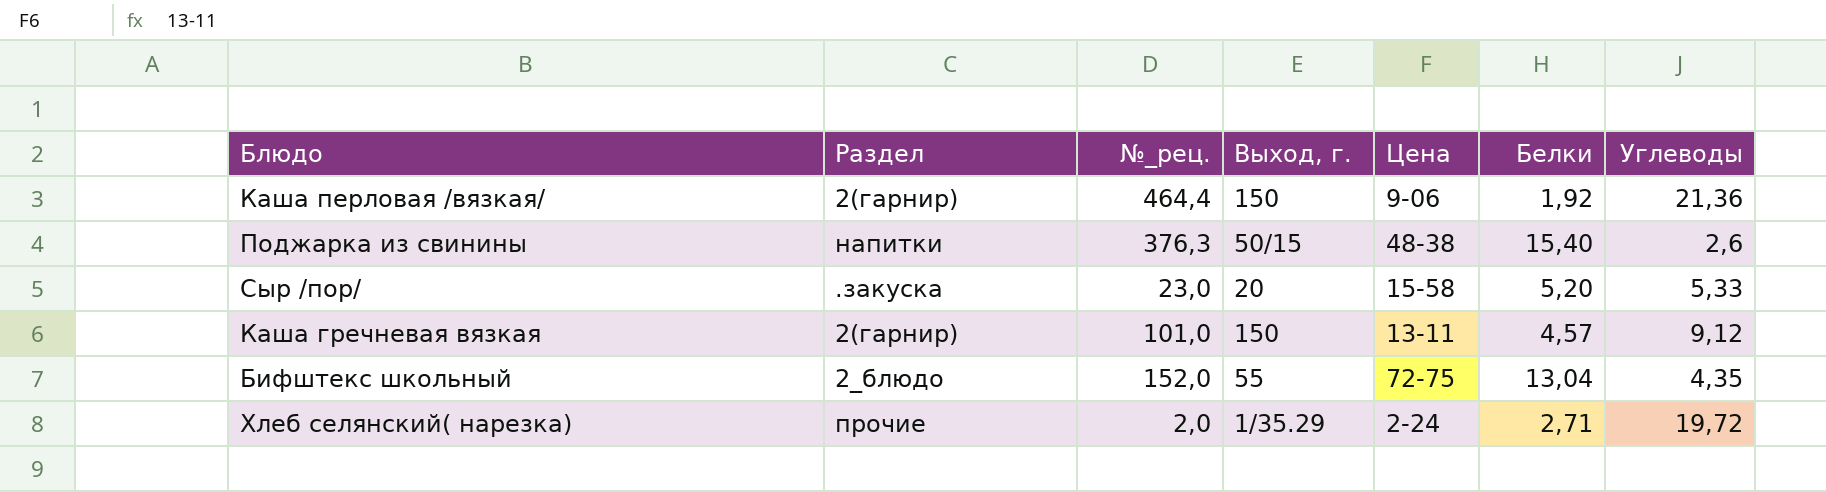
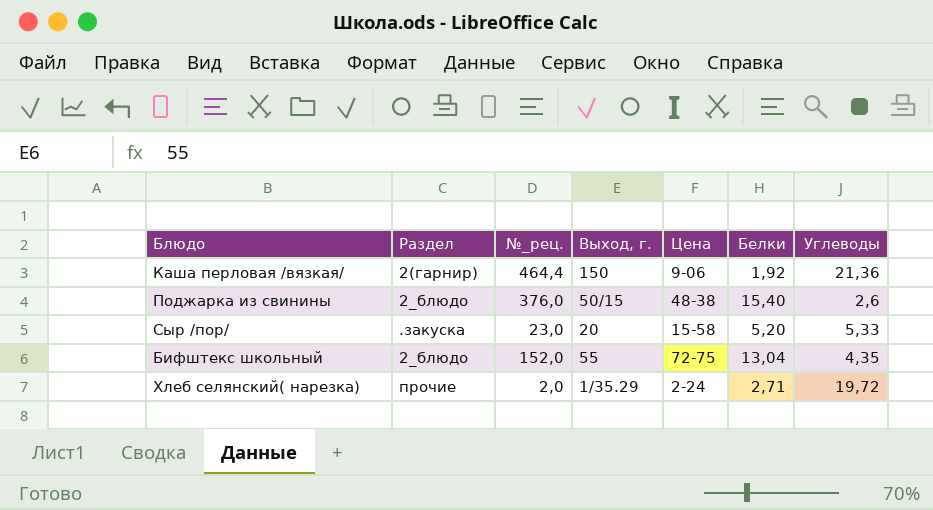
row Каша гречневая вязкая: 2(гарнир) | 101,0 | 150 | 13-11 | 4,57 | 9,12 -> none
Поджарка из свинины | Раздел: напитки -> 2_блюдо
Поджарка из свинины | №_рец.: 376,3 -> 376,0

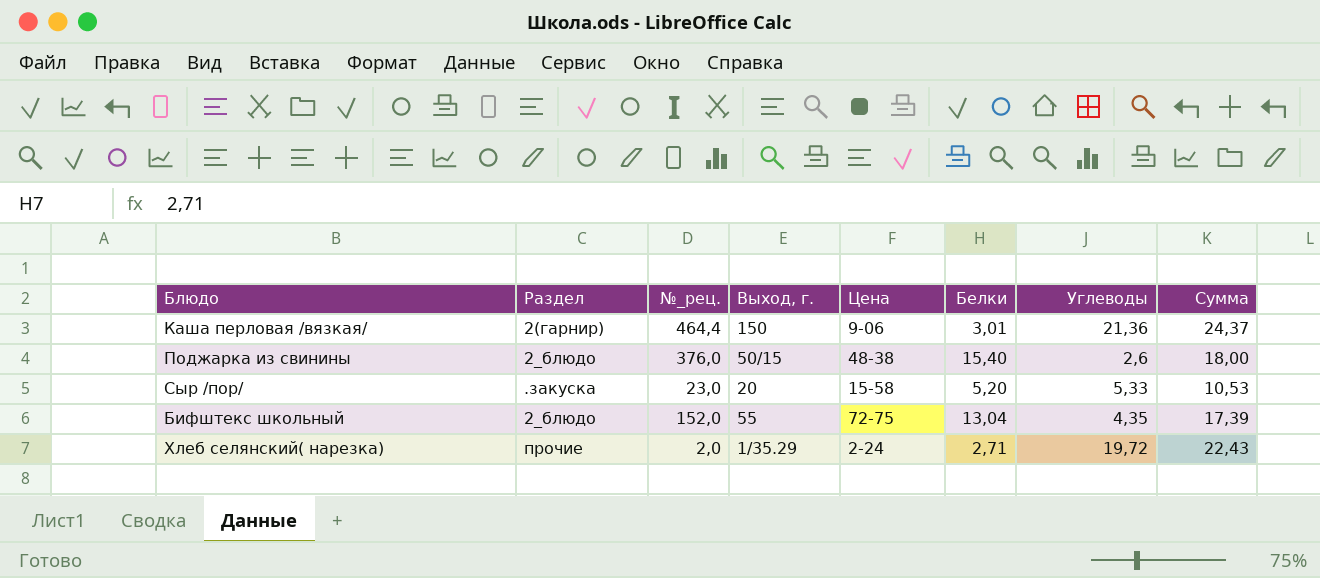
column Сумма | formula: none -> [Белки] + [Углеводы]
Каша перловая /вязкая/ | Белки: 1,92 -> 3,01

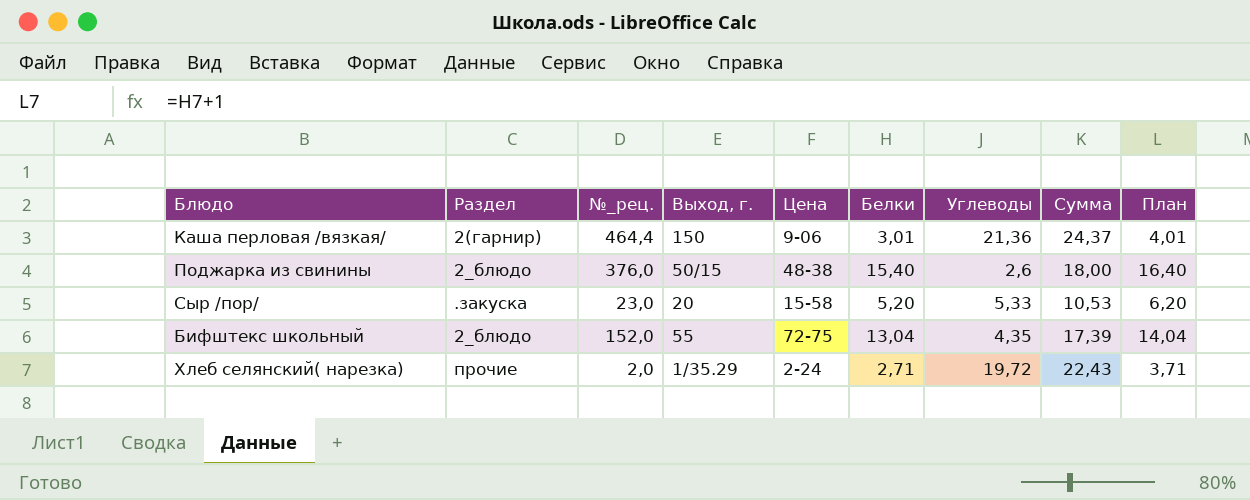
column План | formula: none -> [Белки] + 1

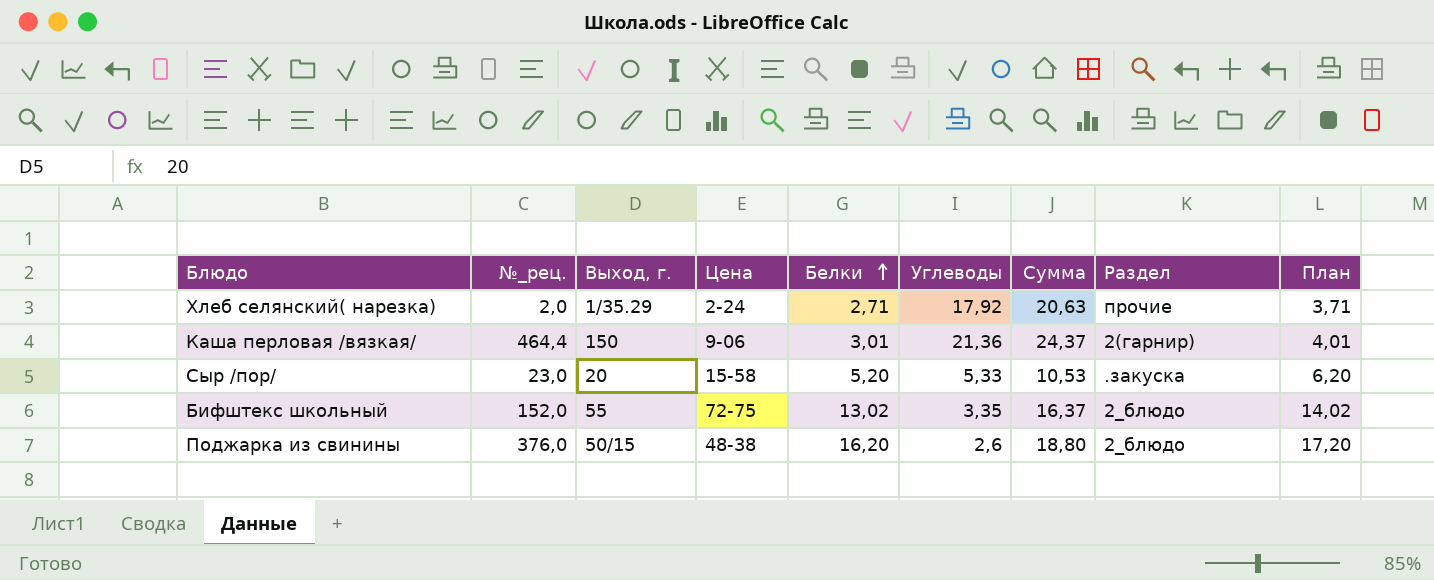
row order: none -> Белки ascending
column Раздел | position: 2 -> 8
Хлеб селянский( нарезка) | Углеводы: 19,72 -> 17,92
Хлеб селянский( нарезка) | Сумма: 22,43 -> 20,63
Бифштекс школьный | Белки: 13,04 -> 13,02
Бифштекс школьный | Углеводы: 4,35 -> 3,35
Бифштекс школьный | Сумма: 17,39 -> 16,37
Бифштекс школьный | План: 14,04 -> 14,02
Поджарка из свинины | Белки: 15,40 -> 16,20
Поджарка из свинины | Сумма: 18,00 -> 18,80
Поджарка из свинины | План: 16,40 -> 17,20

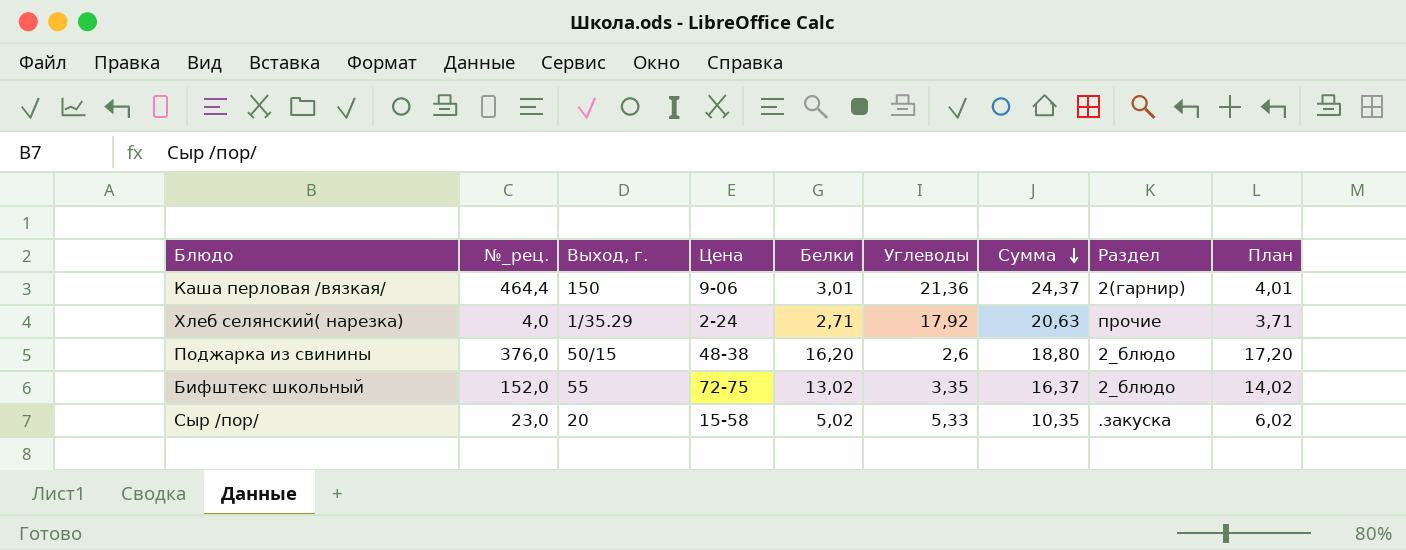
row order: Белки ascending -> Сумма descending
Хлеб селянский( нарезка) | №_рец.: 2,0 -> 4,0
Сыр /пор/ | Белки: 5,20 -> 5,02
Сыр /пор/ | Сумма: 10,53 -> 10,35
Сыр /пор/ | План: 6,20 -> 6,02

